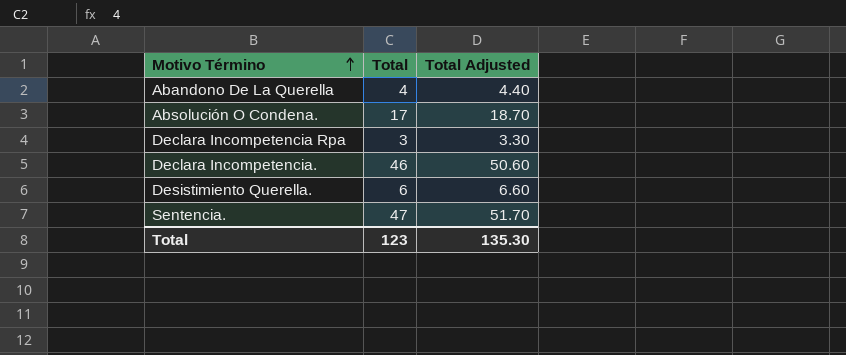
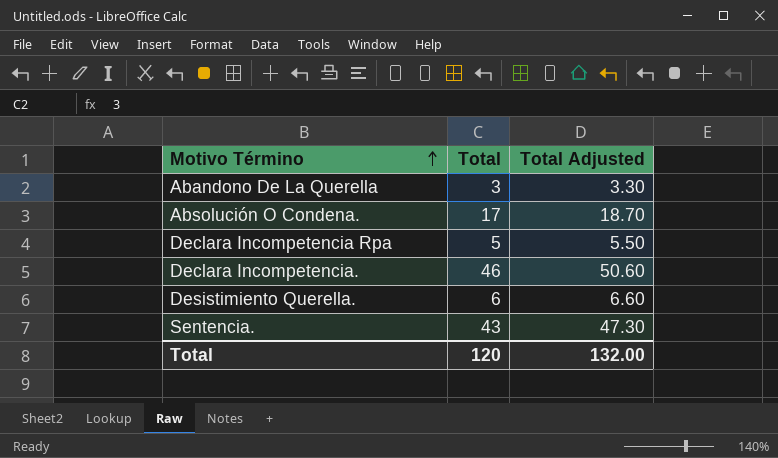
Abandono De La Querella | Total: 4 -> 3
Abandono De La Querella | Total Adjusted: 4.40 -> 3.30
Declara Incompetencia Rpa | Total: 3 -> 5
Declara Incompetencia Rpa | Total Adjusted: 3.30 -> 5.50
Sentencia. | Total: 47 -> 43
Sentencia. | Total Adjusted: 51.70 -> 47.30
Total | Total: 123 -> 120
Total | Total Adjusted: 135.30 -> 132.00

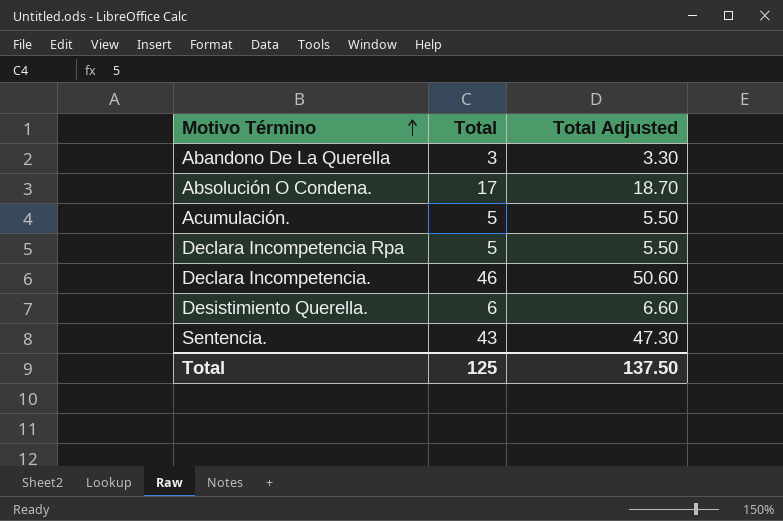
row Acumulación.: none -> 5 | 5.50
Total | Total: 120 -> 125
Total | Total Adjusted: 132.00 -> 137.50

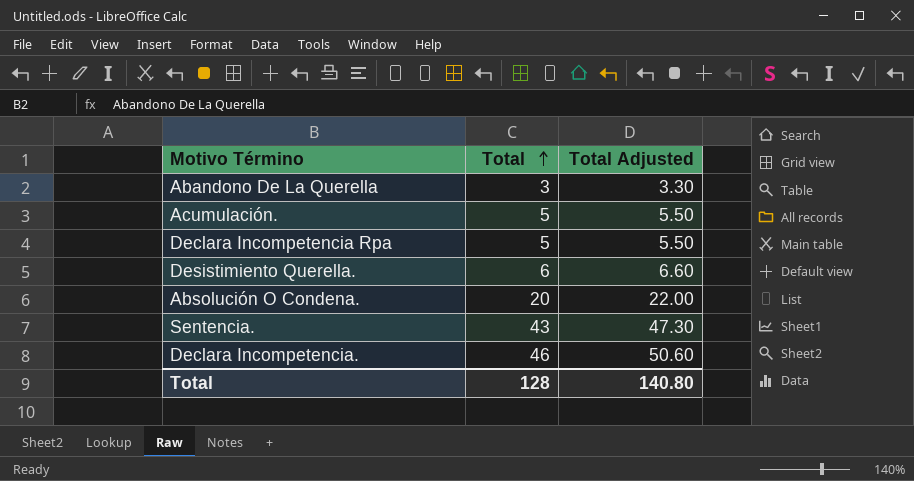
row order: Motivo Término ascending -> Total ascending
Absolución O Condena. | Total: 17 -> 20
Absolución O Condena. | Total Adjusted: 18.70 -> 22.00
Total | Total: 125 -> 128
Total | Total Adjusted: 137.50 -> 140.80

